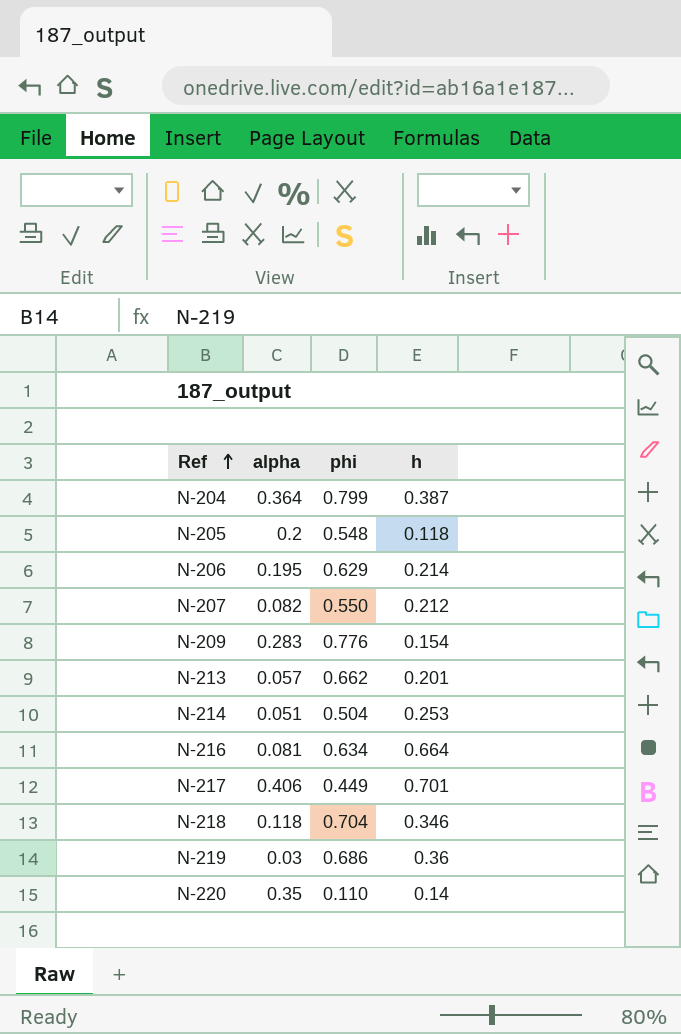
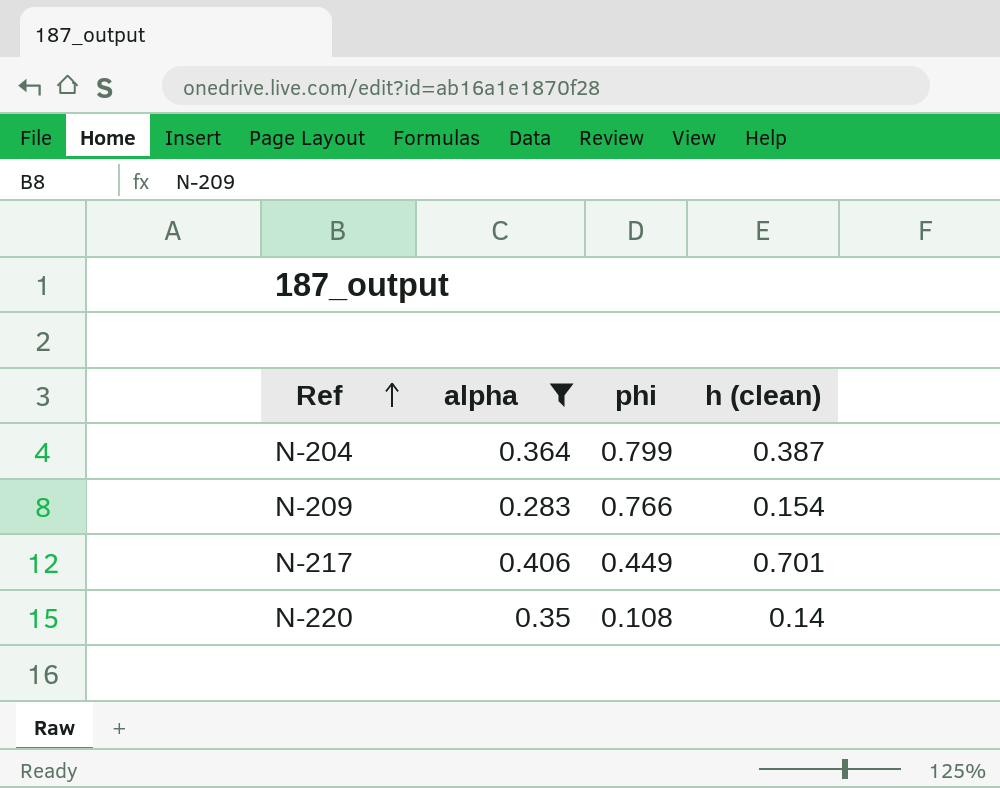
filter: none -> alpha >= 0.283
column name: h -> h (clean)
N-209 | phi: 0.776 -> 0.766
N-220 | phi: 0.110 -> 0.108

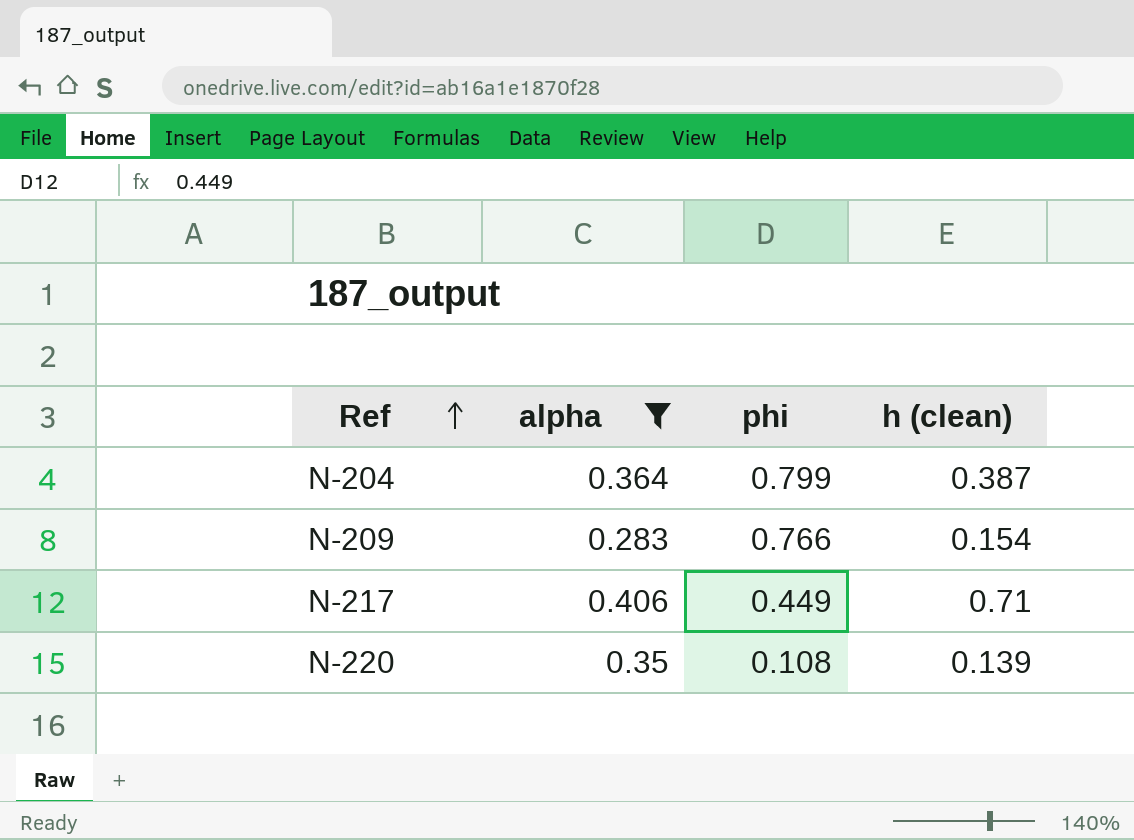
N-217 | h (clean): 0.701 -> 0.71
N-220 | h (clean): 0.14 -> 0.139

